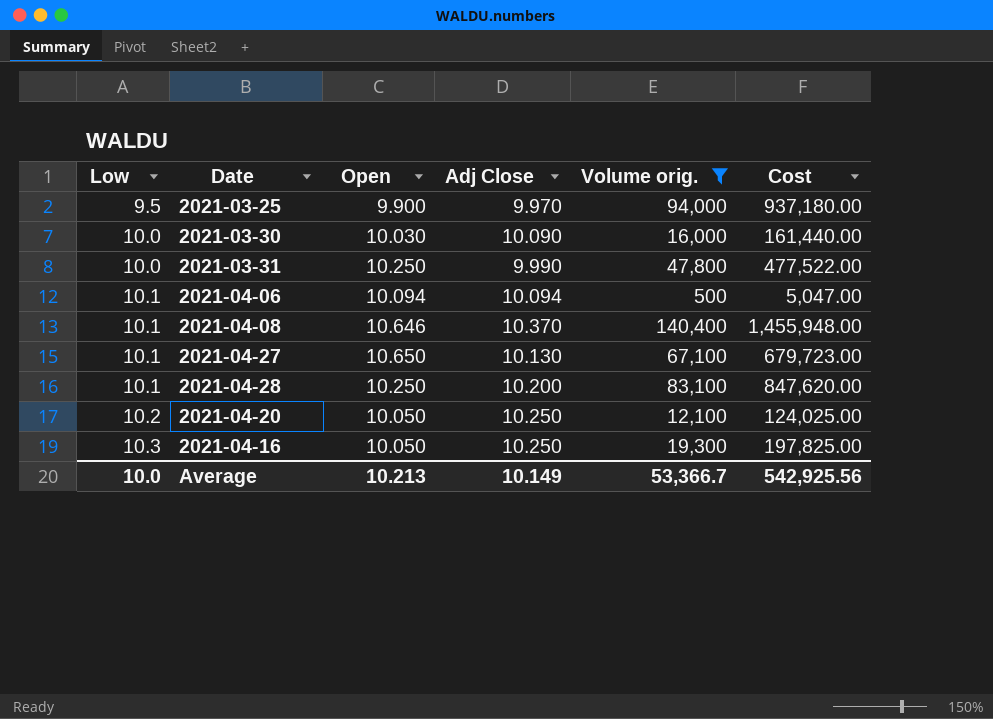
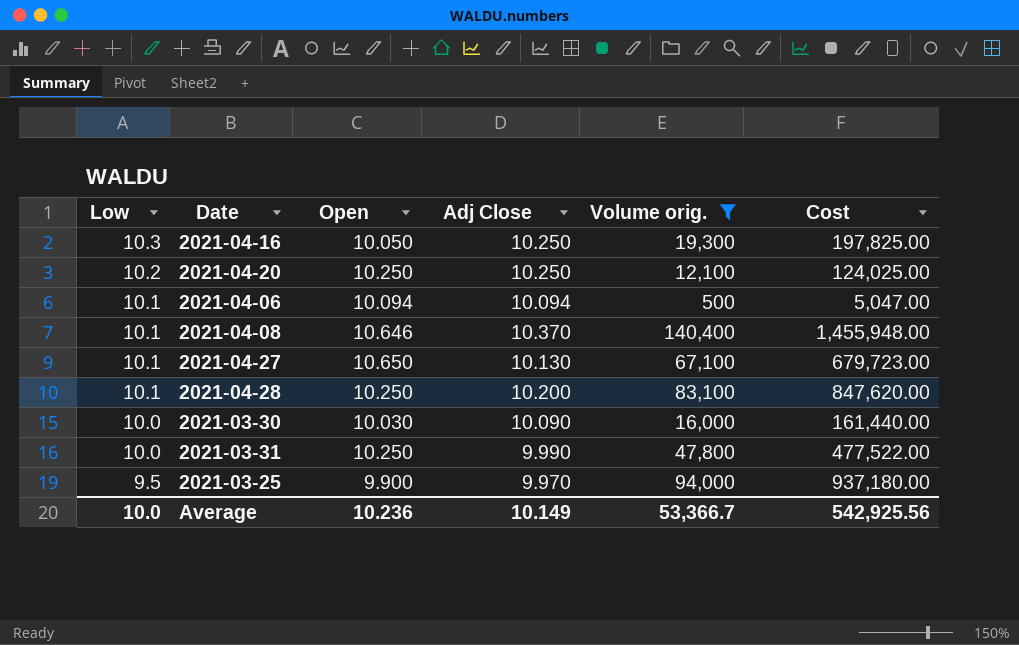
row order: Low ascending -> Low descending
2021-04-20 | Open: 10.050 -> 10.250
Average | Open: 10.213 -> 10.236

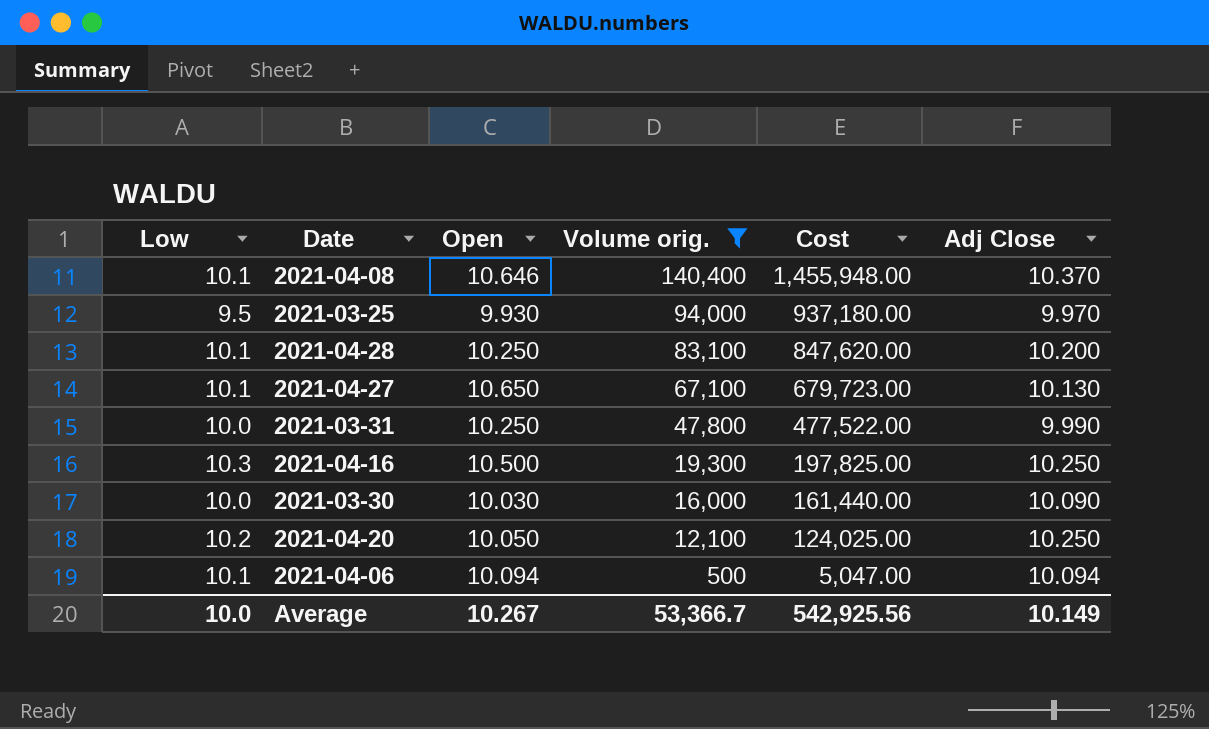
row order: Low descending -> Volume orig. descending
column Adj Close | position: 4 -> 6
2021-03-25 | Open: 9.900 -> 9.930
2021-04-16 | Open: 10.050 -> 10.500
2021-04-20 | Open: 10.250 -> 10.050
Average | Open: 10.236 -> 10.267

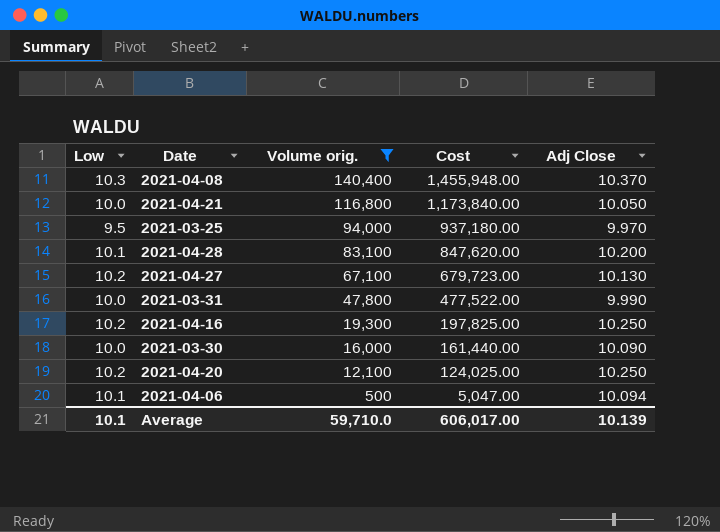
column Open | position: 3 -> none
2021-04-08 | Low: 10.1 -> 10.3
row 2021-04-21: none -> 10.0 | 116,800 | 1,173,840.00 | 10.050
2021-04-27 | Low: 10.1 -> 10.2
2021-04-16 | Low: 10.3 -> 10.2
Average | Low: 10.0 -> 10.1
Average | Volume orig.: 53,366.7 -> 59,710.0
Average | Cost: 542,925.56 -> 606,017.00
Average | Adj Close: 10.149 -> 10.139

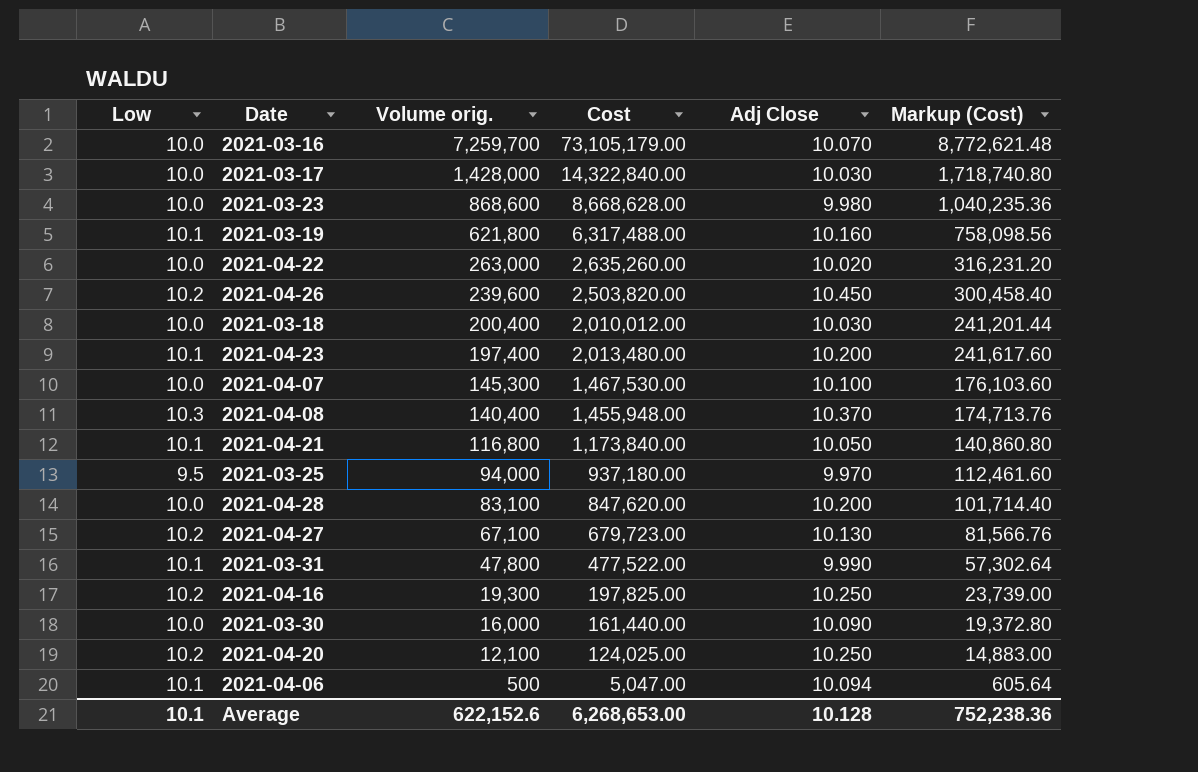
filter: Volume orig. <= 140,400 -> none
column Markup (Cost) | formula: none -> [Cost] * 0.12
2021-04-21 | Low: 10.0 -> 10.1
2021-04-28 | Low: 10.1 -> 10.0
2021-03-31 | Low: 10.0 -> 10.1
Average | Volume orig.: 59,710.0 -> 622,152.6
Average | Cost: 606,017.00 -> 6,268,653.00
Average | Adj Close: 10.139 -> 10.128

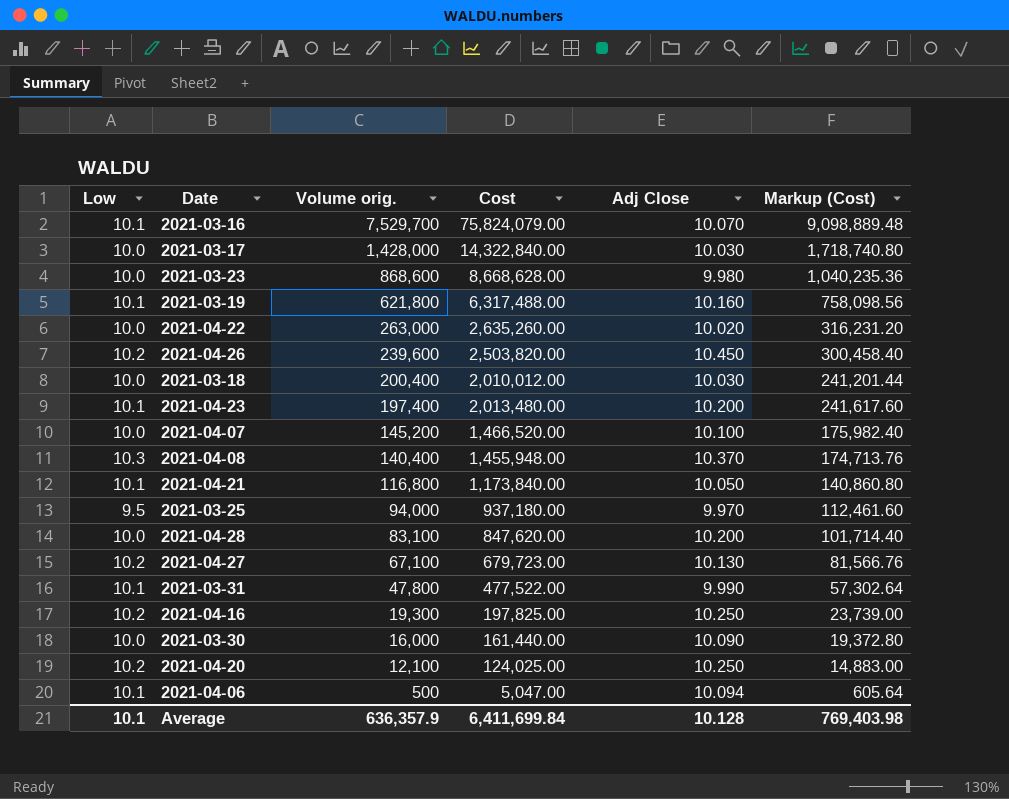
2021-03-16 | Low: 10.0 -> 10.1
2021-03-16 | Volume orig.: 7,259,700 -> 7,529,700
2021-03-16 | Cost: 73,105,179.00 -> 75,824,079.00
2021-03-16 | Markup (Cost): 8,772,621.48 -> 9,098,889.48
2021-04-07 | Volume orig.: 145,300 -> 145,200
2021-04-07 | Cost: 1,467,530.00 -> 1,466,520.00
2021-04-07 | Markup (Cost): 176,103.60 -> 175,982.40
Average | Volume orig.: 622,152.6 -> 636,357.9
Average | Cost: 6,268,653.00 -> 6,411,699.84
Average | Markup (Cost): 752,238.36 -> 769,403.98

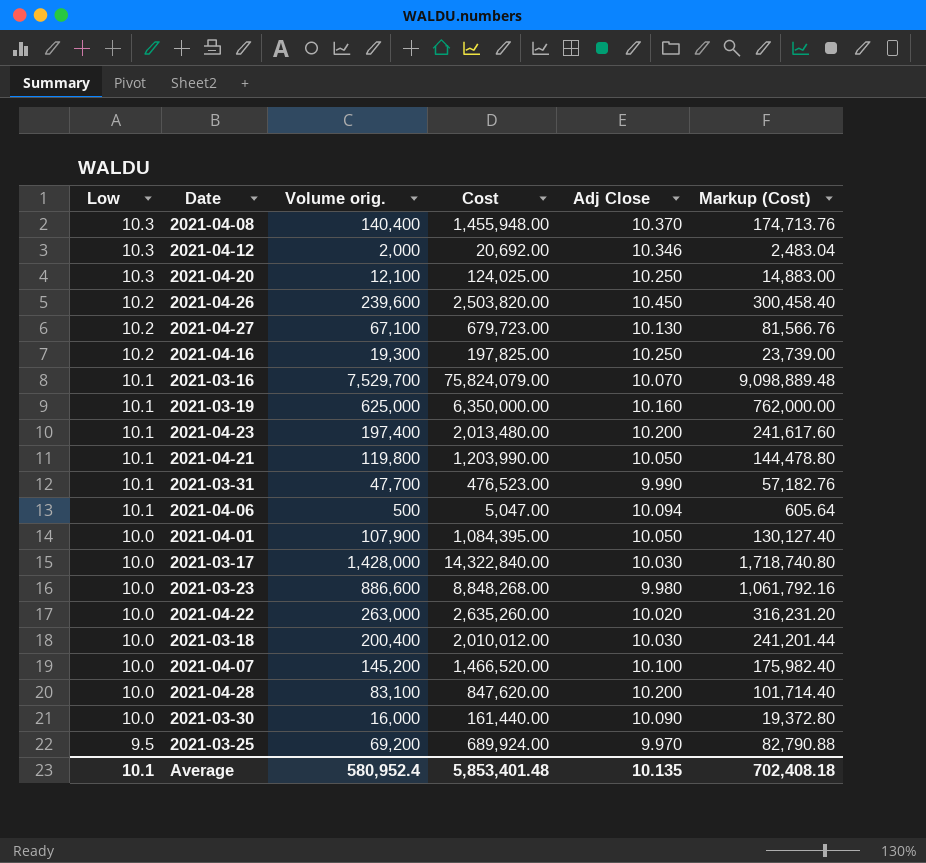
row order: Volume orig. descending -> Low descending
row 2021-04-12: none -> 10.3 | 2,000 | 20,692.00 | 10.346 | 2,483.04
2021-04-20 | Low: 10.2 -> 10.3
2021-03-19 | Volume orig.: 621,800 -> 625,000
2021-03-19 | Cost: 6,317,488.00 -> 6,350,000.00
2021-03-19 | Markup (Cost): 758,098.56 -> 762,000.00
2021-04-21 | Volume orig.: 116,800 -> 119,800
2021-04-21 | Cost: 1,173,840.00 -> 1,203,990.00
2021-04-21 | Markup (Cost): 140,860.80 -> 144,478.80
2021-03-31 | Volume orig.: 47,800 -> 47,700
2021-03-31 | Cost: 477,522.00 -> 476,523.00
2021-03-31 | Markup (Cost): 57,302.64 -> 57,182.76
row 2021-04-01: none -> 10.0 | 107,900 | 1,084,395.00 | 10.050 | 130,127.40
2021-03-23 | Volume orig.: 868,600 -> 886,600
2021-03-23 | Cost: 8,668,628.00 -> 8,848,268.00
2021-03-23 | Markup (Cost): 1,040,235.36 -> 1,061,792.16
2021-03-25 | Volume orig.: 94,000 -> 69,200
2021-03-25 | Cost: 937,180.00 -> 689,924.00
2021-03-25 | Markup (Cost): 112,461.60 -> 82,790.88
Average | Volume orig.: 636,357.9 -> 580,952.4
Average | Cost: 6,411,699.84 -> 5,853,401.48
Average | Adj Close: 10.128 -> 10.135
Average | Markup (Cost): 769,403.98 -> 702,408.18

